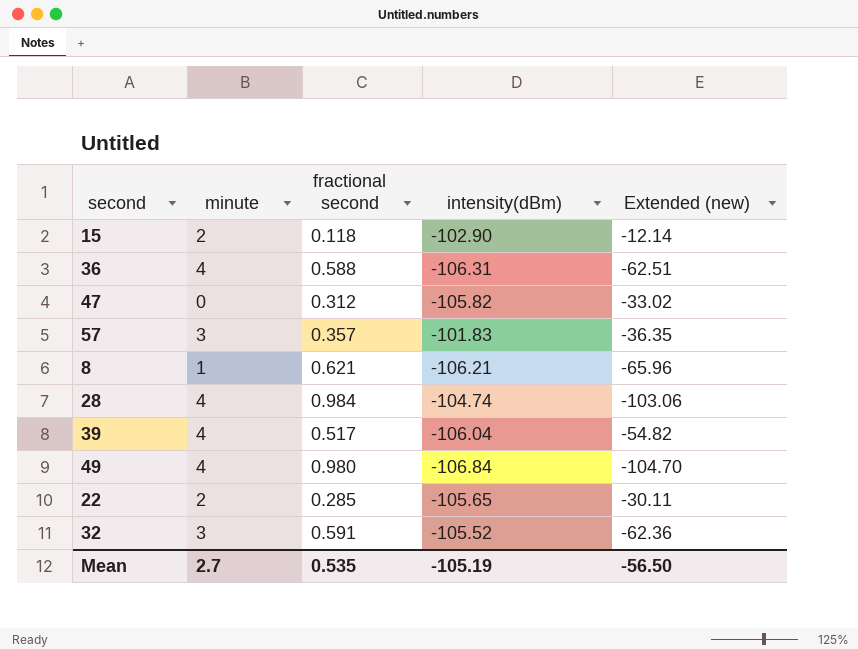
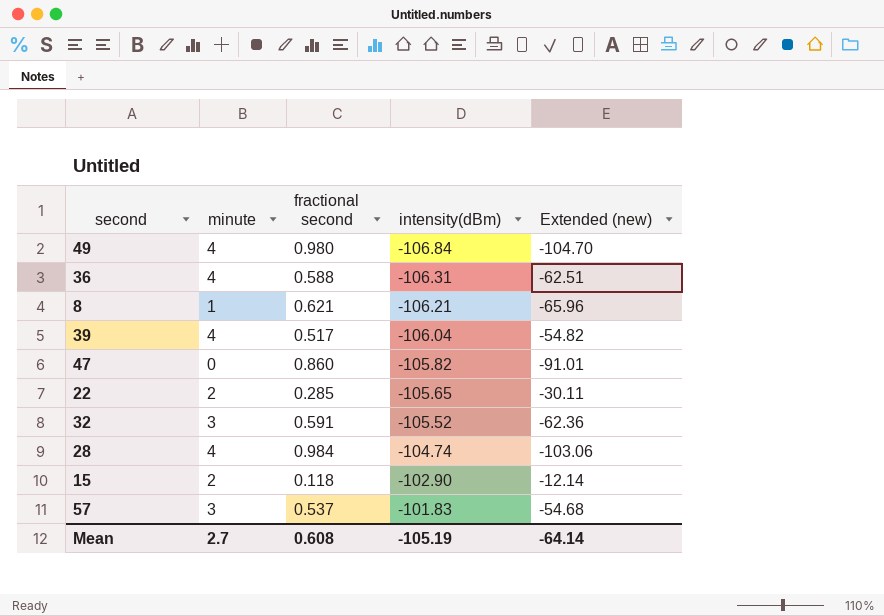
row order: none -> intensity(dBm) ascending
47 | fractional second: 0.312 -> 0.860
47 | Extended (new): -33.02 -> -91.01
57 | fractional second: 0.357 -> 0.537
57 | Extended (new): -36.35 -> -54.68
Mean | fractional second: 0.535 -> 0.608
Mean | Extended (new): -56.50 -> -64.14

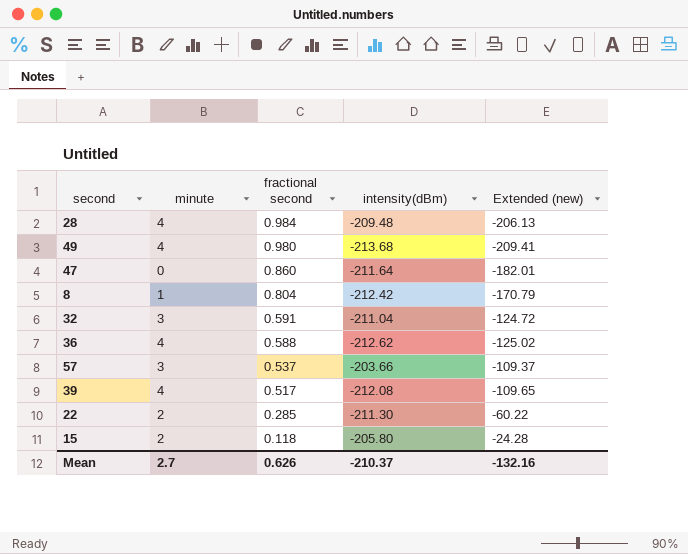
row order: intensity(dBm) ascending -> fractional second descending
28 | intensity(dBm): -104.74 -> -209.48
28 | Extended (new): -103.06 -> -206.13
49 | intensity(dBm): -106.84 -> -213.68
49 | Extended (new): -104.70 -> -209.41
47 | intensity(dBm): -105.82 -> -211.64
47 | Extended (new): -91.01 -> -182.01
8 | fractional second: 0.621 -> 0.804
8 | intensity(dBm): -106.21 -> -212.42
8 | Extended (new): -65.96 -> -170.79
32 | intensity(dBm): -105.52 -> -211.04
32 | Extended (new): -62.36 -> -124.72
36 | intensity(dBm): -106.31 -> -212.62
36 | Extended (new): -62.51 -> -125.02
57 | intensity(dBm): -101.83 -> -203.66
57 | Extended (new): -54.68 -> -109.37
39 | intensity(dBm): -106.04 -> -212.08
39 | Extended (new): -54.82 -> -109.65
22 | intensity(dBm): -105.65 -> -211.30
22 | Extended (new): -30.11 -> -60.22
15 | intensity(dBm): -102.90 -> -205.80
15 | Extended (new): -12.14 -> -24.28
Mean | fractional second: 0.608 -> 0.626
Mean | intensity(dBm): -105.19 -> -210.37
Mean | Extended (new): -64.14 -> -132.16

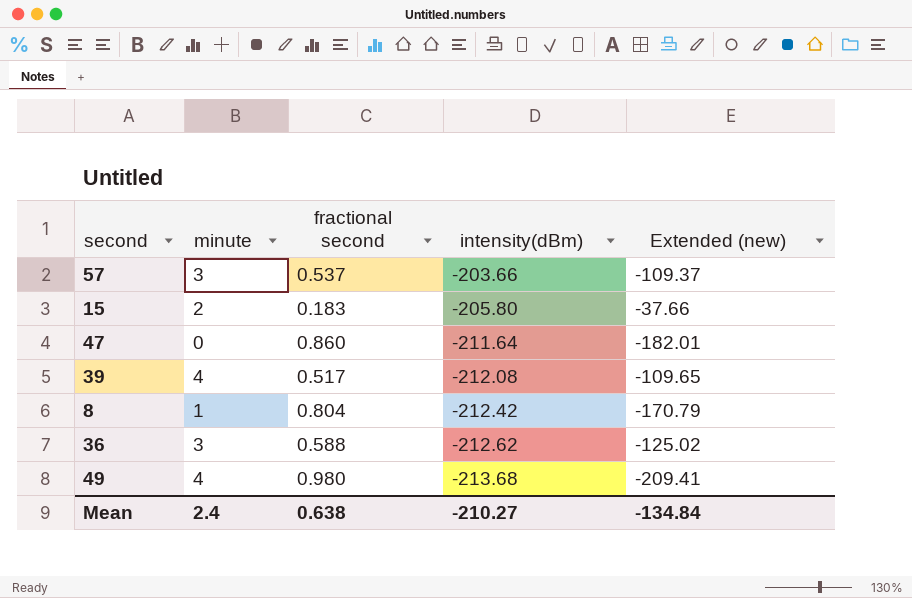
row order: fractional second descending -> intensity(dBm) descending
row 28: 4 | 0.984 | -209.48 | -206.13 -> none
row 32: 3 | 0.591 | -211.04 | -124.72 -> none
row 22: 2 | 0.285 | -211.30 | -60.22 -> none
15 | fractional second: 0.118 -> 0.183
15 | Extended (new): -24.28 -> -37.66
36 | minute: 4 -> 3
Mean | minute: 2.7 -> 2.4
Mean | fractional second: 0.626 -> 0.638
Mean | intensity(dBm): -210.37 -> -210.27
Mean | Extended (new): -132.16 -> -134.84

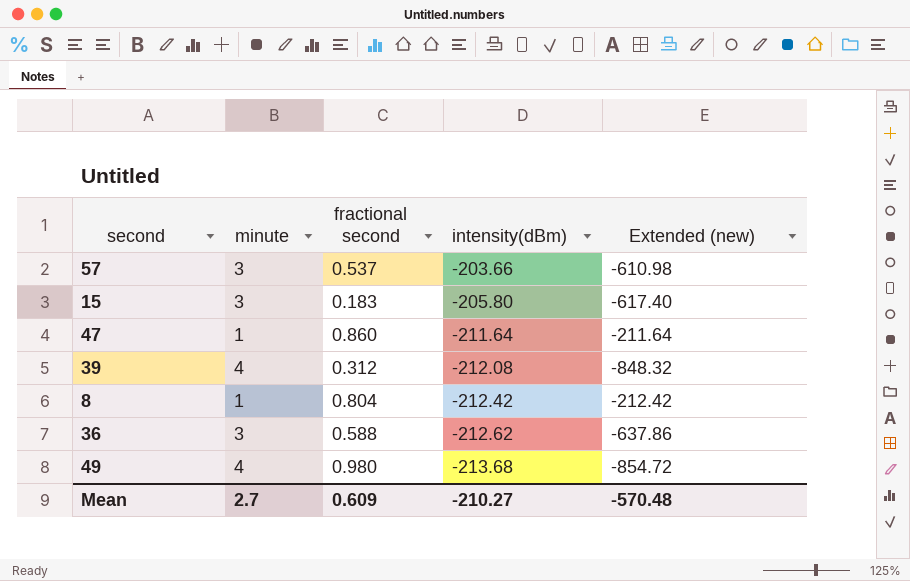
column Extended (new) | formula: [fractional second] * [intensity(dBm)] -> [minute] * [intensity(dBm)]
15 | minute: 2 -> 3
47 | minute: 0 -> 1
39 | fractional second: 0.517 -> 0.312
Mean | minute: 2.4 -> 2.7
Mean | fractional second: 0.638 -> 0.609
Mean | Extended (new): -134.84 -> -570.48

